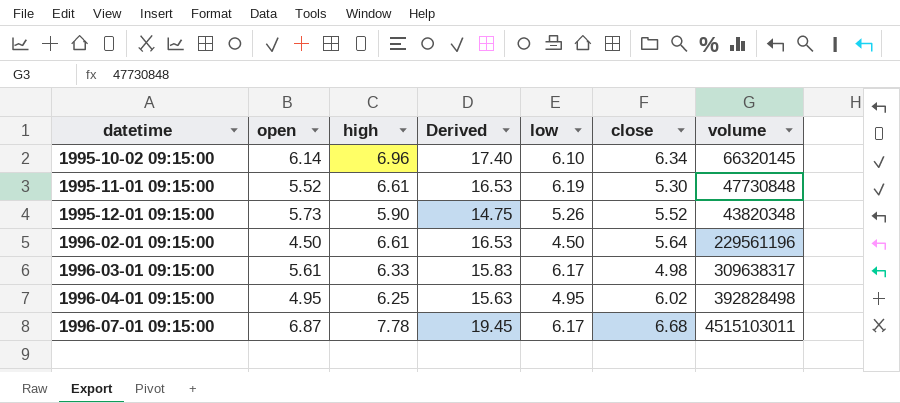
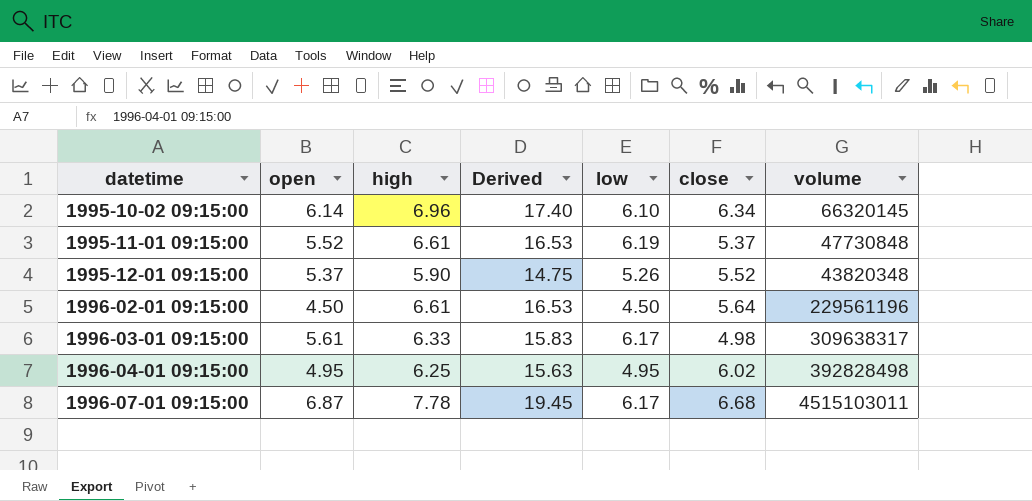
1995-11-01 09:15:00 | close: 5.30 -> 5.37
1995-12-01 09:15:00 | open: 5.73 -> 5.37

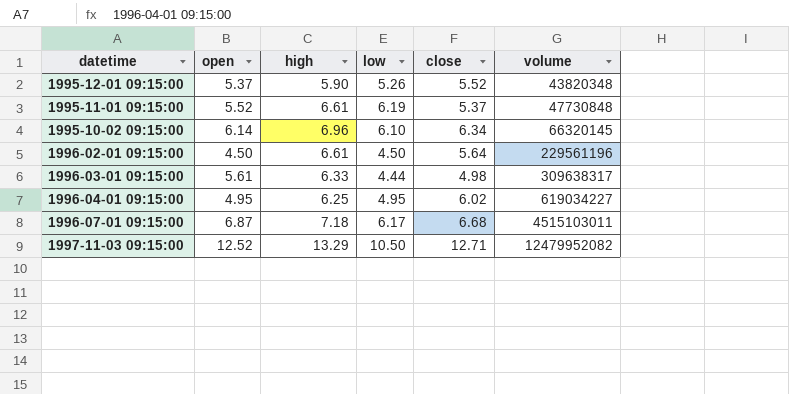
row order: datetime ascending -> volume ascending
column Derived | formula: [high] * 2.5 -> none
1996-03-01 09:15:00 | low: 6.17 -> 4.44
1996-04-01 09:15:00 | volume: 392828498 -> 619034227
1996-07-01 09:15:00 | high: 7.78 -> 7.18
row 1997-11-03 09:15:00: none -> 12.52 | 13.29 | 10.50 | 12.71 | 12479952082

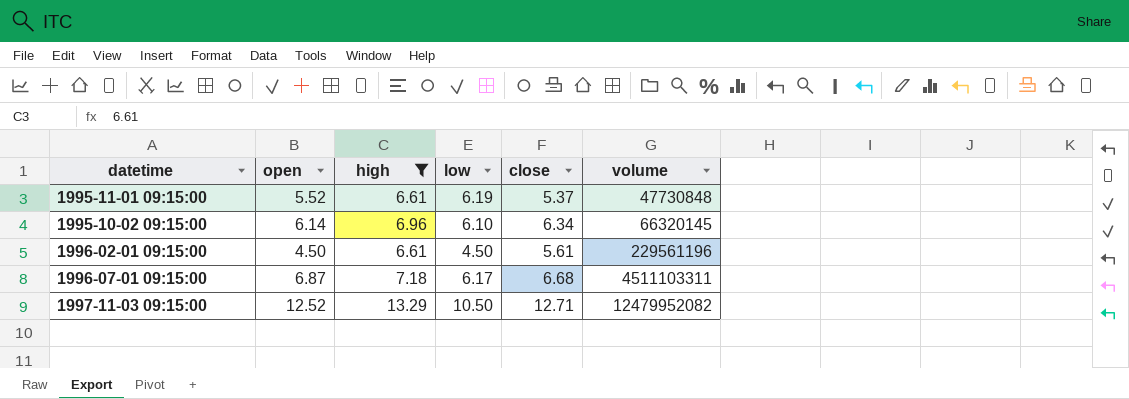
filter: none -> high >= 6.61
1996-02-01 09:15:00 | close: 5.64 -> 5.61
1996-07-01 09:15:00 | volume: 4515103011 -> 4511103311

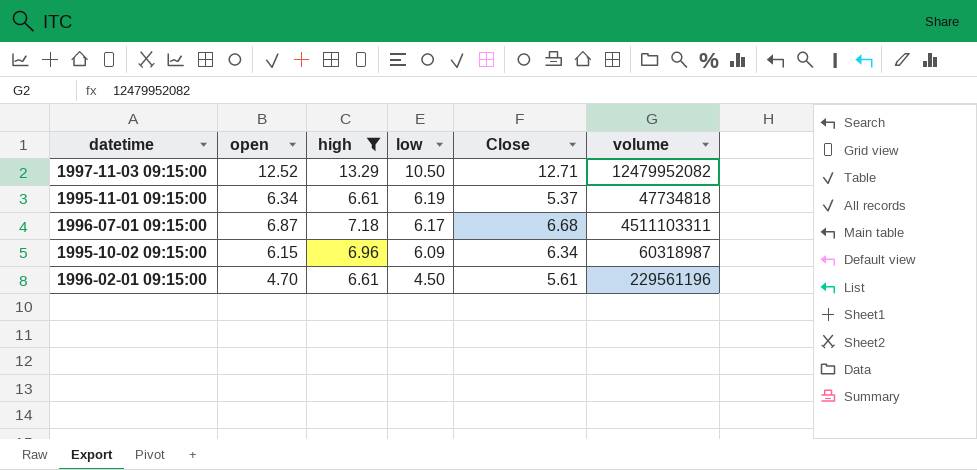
row order: volume ascending -> low descending
column name: close -> Close
1995-11-01 09:15:00 | open: 5.52 -> 6.34
1995-11-01 09:15:00 | volume: 47730848 -> 47734818
1995-10-02 09:15:00 | open: 6.14 -> 6.15
1995-10-02 09:15:00 | low: 6.10 -> 6.09
1995-10-02 09:15:00 | volume: 66320145 -> 60318987
1996-02-01 09:15:00 | open: 4.50 -> 4.70

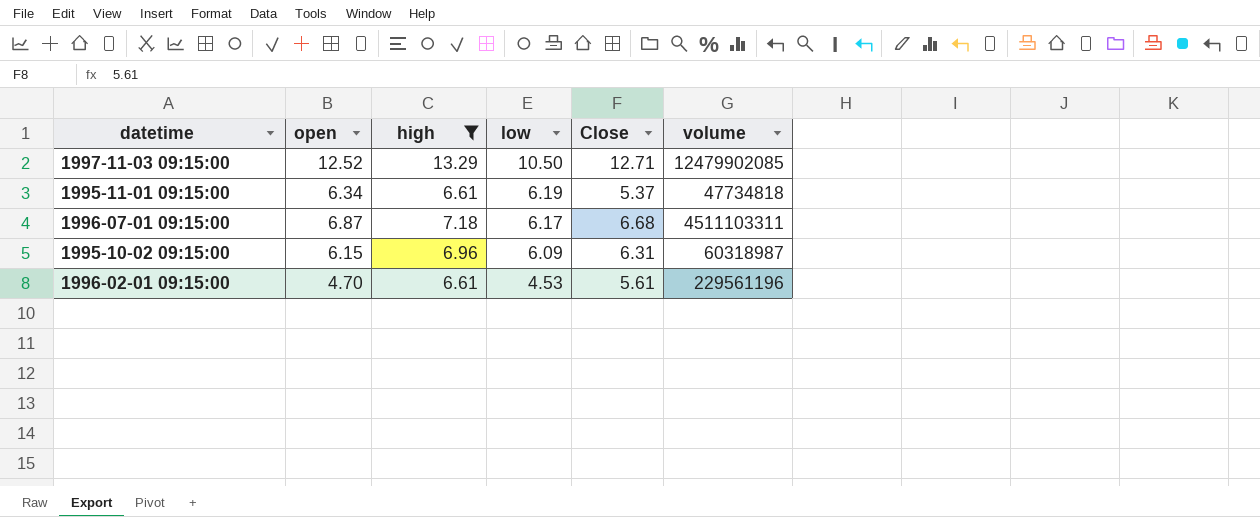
1997-11-03 09:15:00 | volume: 12479952082 -> 12479902085
1995-10-02 09:15:00 | Close: 6.34 -> 6.31
1996-02-01 09:15:00 | low: 4.50 -> 4.53

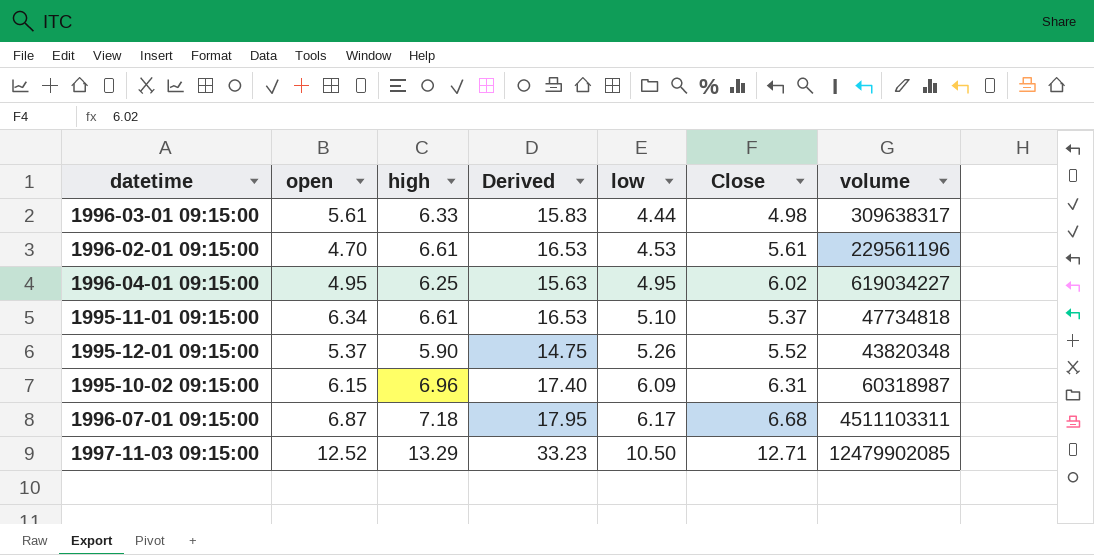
filter: high >= 6.61 -> none
row order: low descending -> low ascending
column Derived | formula: none -> [high] * 2.5
1995-11-01 09:15:00 | low: 6.19 -> 5.10

